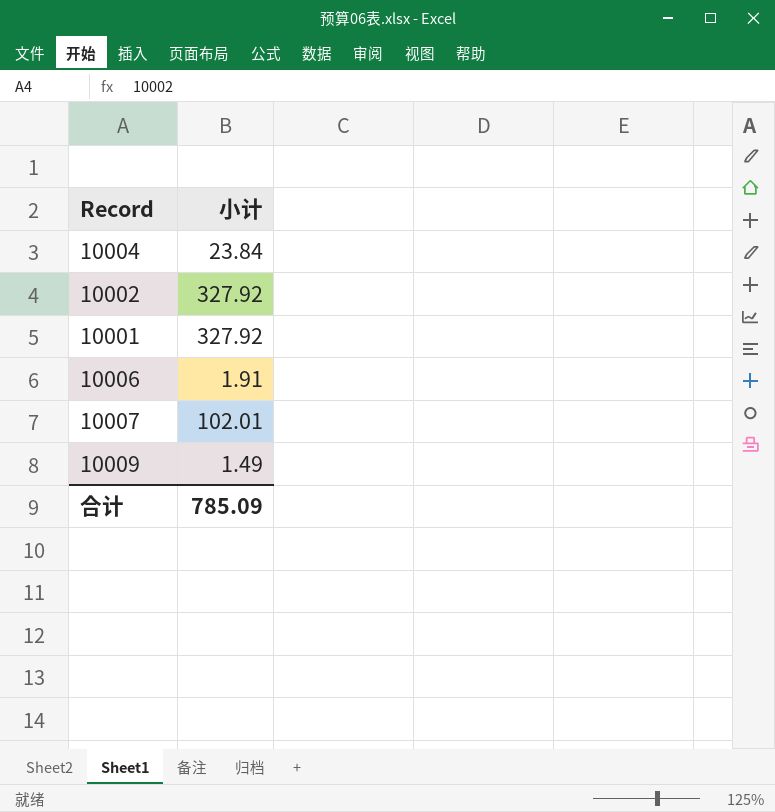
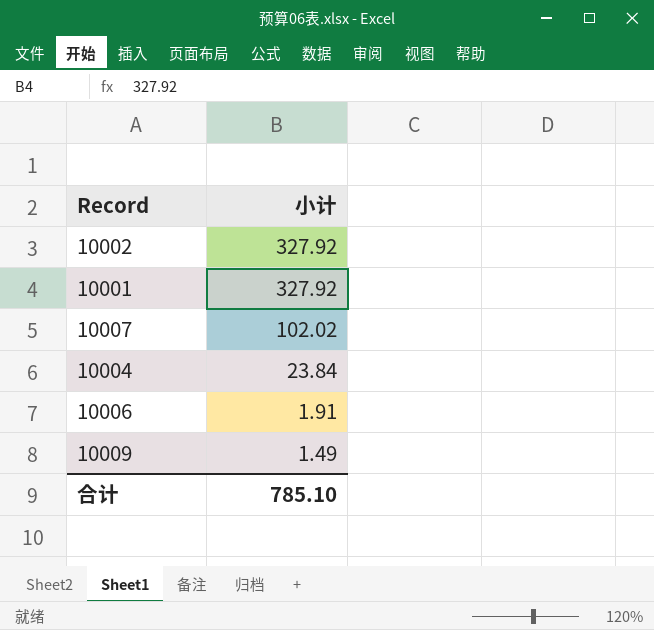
row order: none -> 小计 descending
10007 | 小计: 102.01 -> 102.02
合计 | 小计: 785.09 -> 785.10

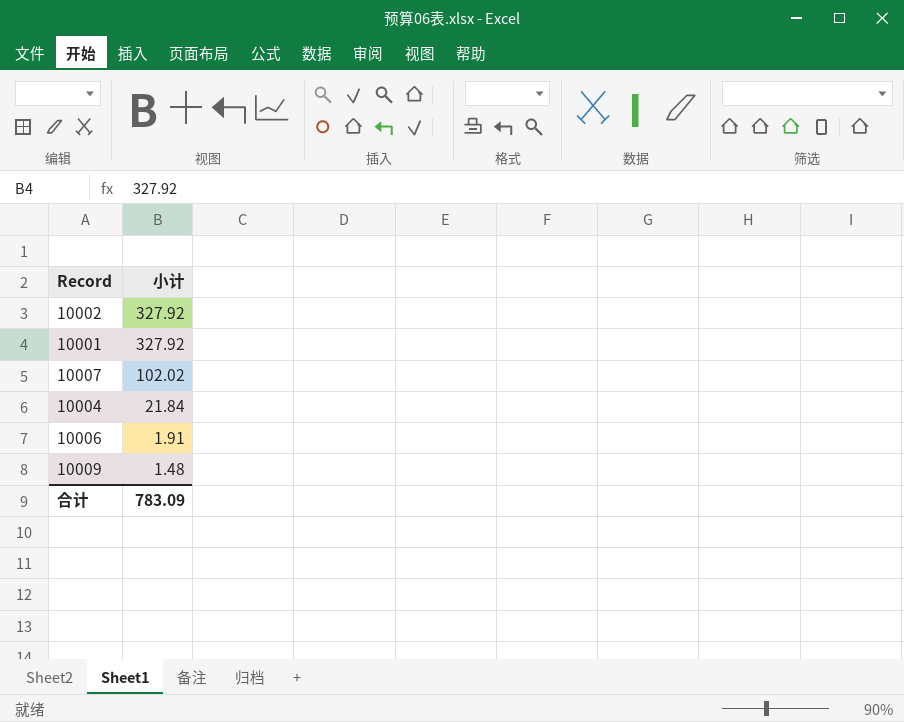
10004 | 小计: 23.84 -> 21.84
10009 | 小计: 1.49 -> 1.48
合计 | 小计: 785.10 -> 783.09

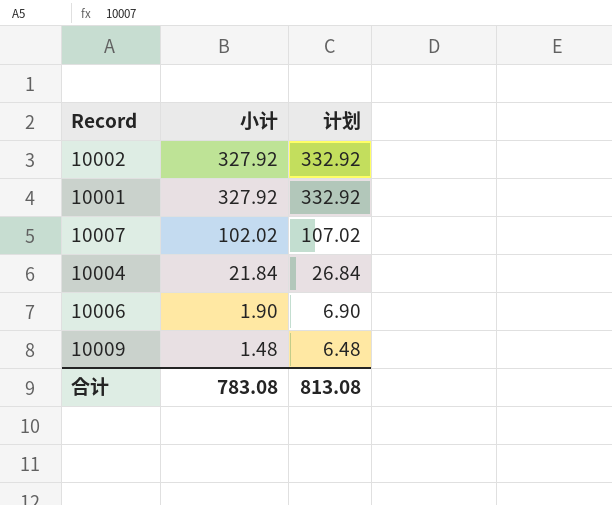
column 计划 | formula: none -> [小计] + 5
10006 | 小计: 1.91 -> 1.90
合计 | 小计: 783.09 -> 783.08

